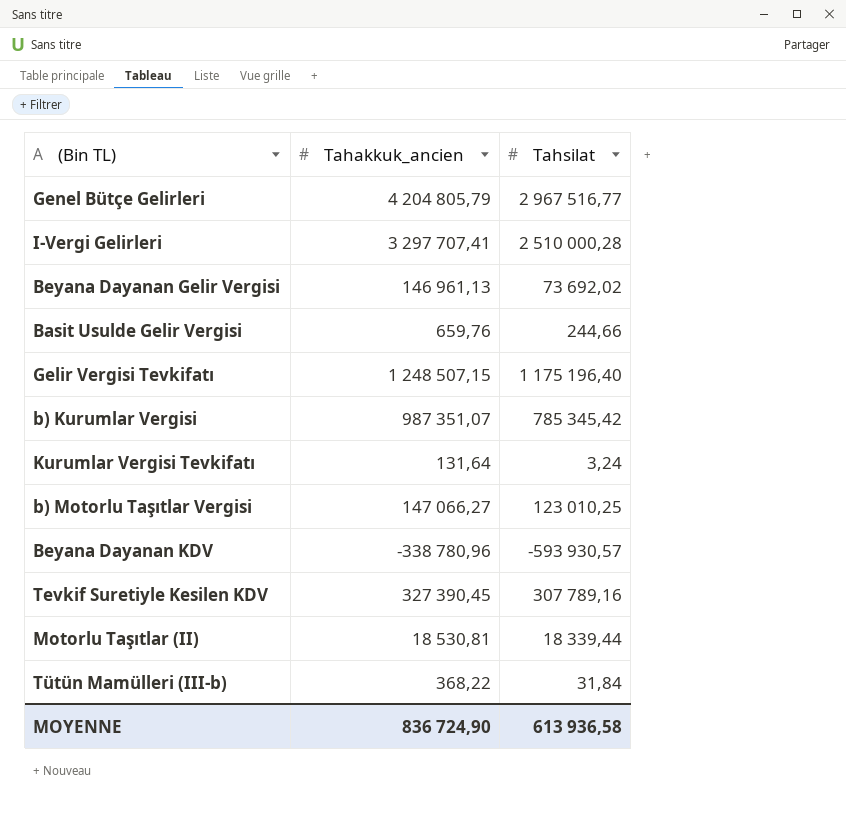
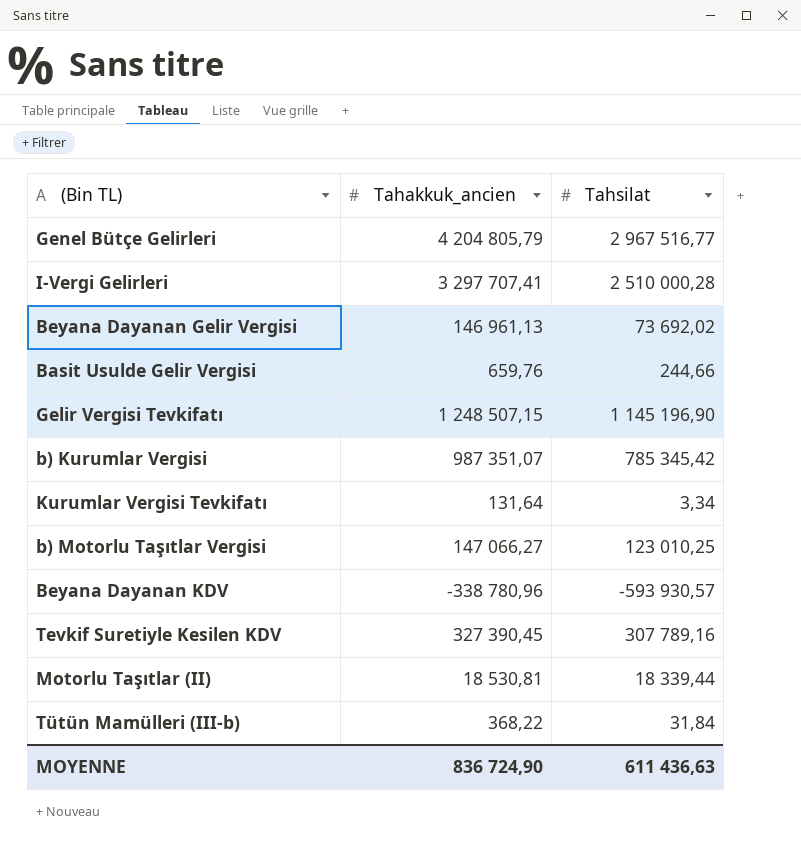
Gelir Vergisi Tevkifatı | Tahsilat: 1 175 196,40 -> 1 145 196,90
Kurumlar Vergisi Tevkifatı | Tahsilat: 3,24 -> 3,34
MOYENNE | Tahsilat: 613 936,58 -> 611 436,63

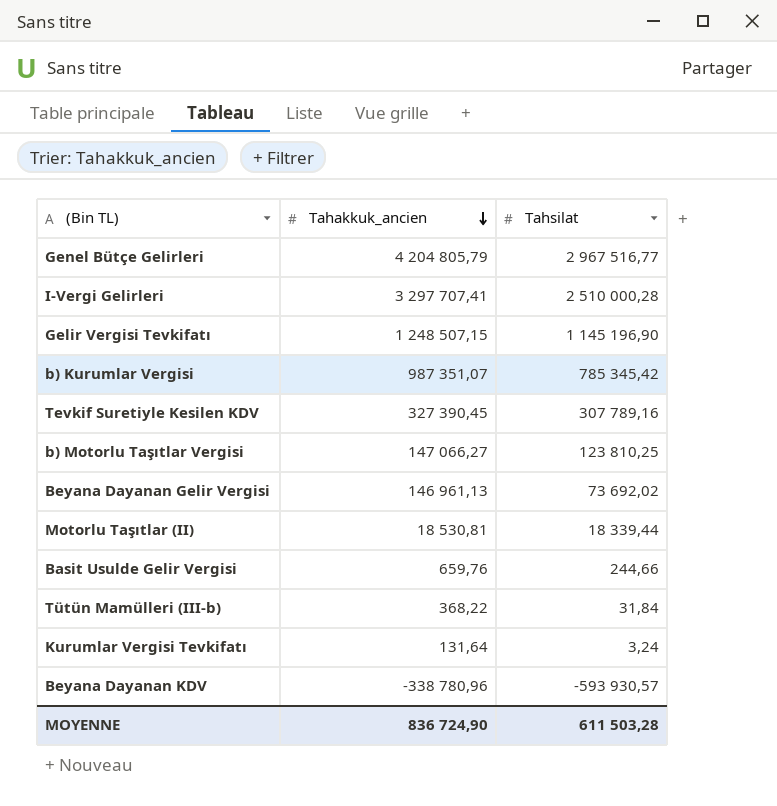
row order: none -> Tahakkuk_ancien descending
b) Motorlu Taşıtlar Vergisi | Tahsilat: 123 010,25 -> 123 810,25
Kurumlar Vergisi Tevkifatı | Tahsilat: 3,34 -> 3,24
MOYENNE | Tahsilat: 611 436,63 -> 611 503,28

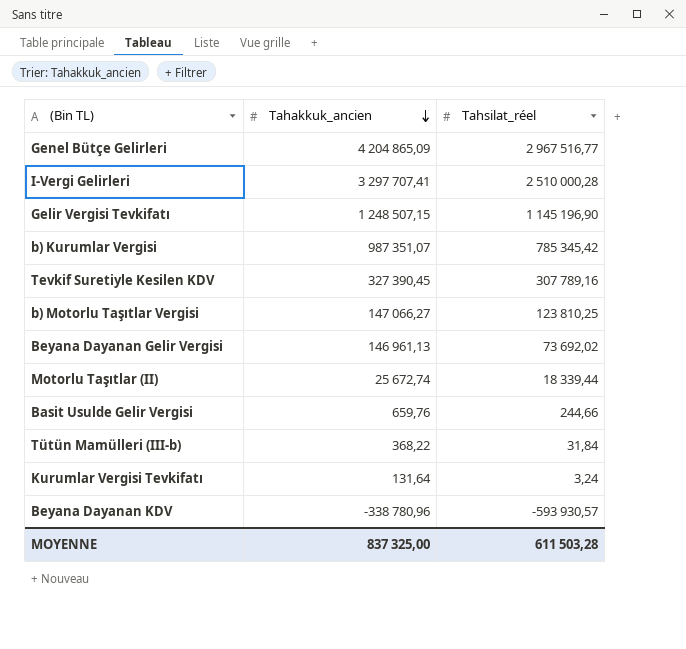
column name: Tahsilat -> Tahsilat_réel
Genel Bütçe Gelirleri | Tahakkuk_ancien: 4 204 805,79 -> 4 204 865,09
Motorlu Taşıtlar (II) | Tahakkuk_ancien: 18 530,81 -> 25 672,74
MOYENNE | Tahakkuk_ancien: 836 724,90 -> 837 325,00

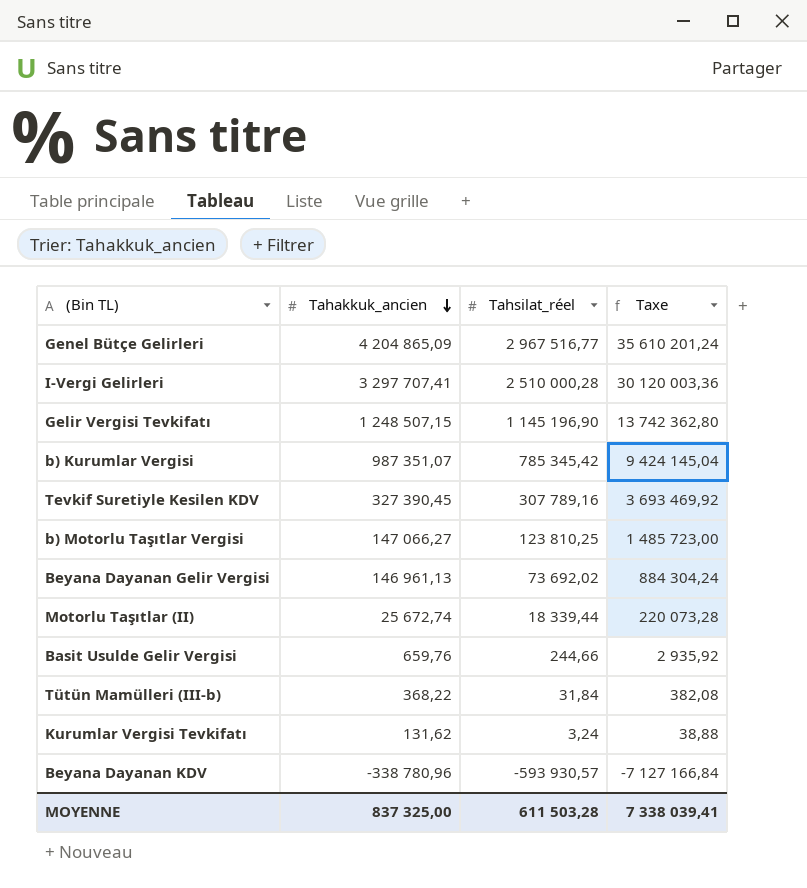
column Taxe | formula: none -> [Tahsilat_réel] * 12
Kurumlar Vergisi Tevkifatı | Tahakkuk_ancien: 131,64 -> 131,62

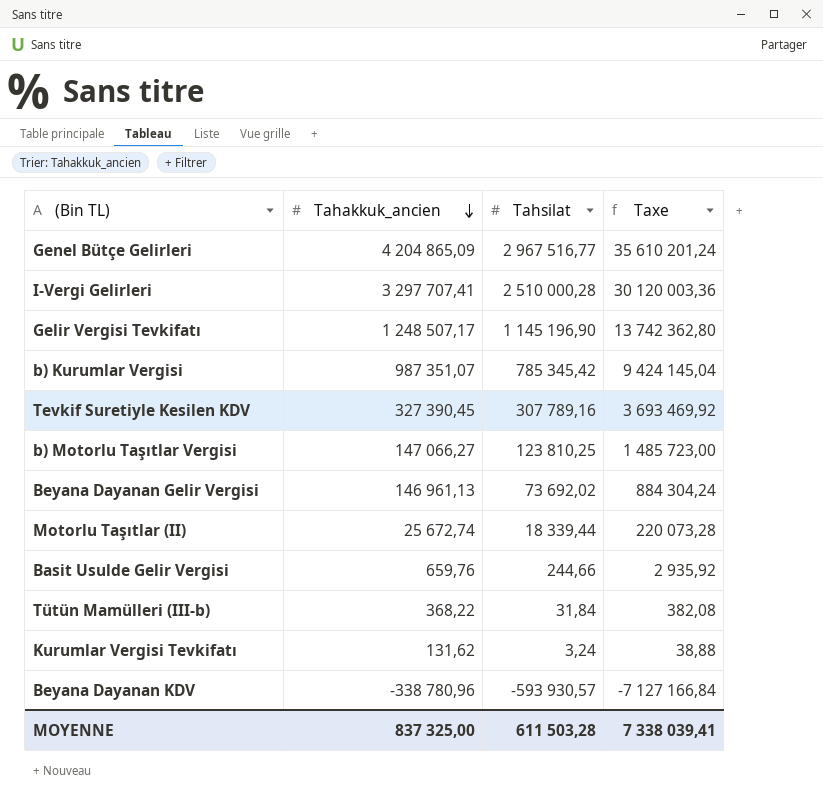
column name: Tahsilat_réel -> Tahsilat
Gelir Vergisi Tevkifatı | Tahakkuk_ancien: 1 248 507,15 -> 1 248 507,17

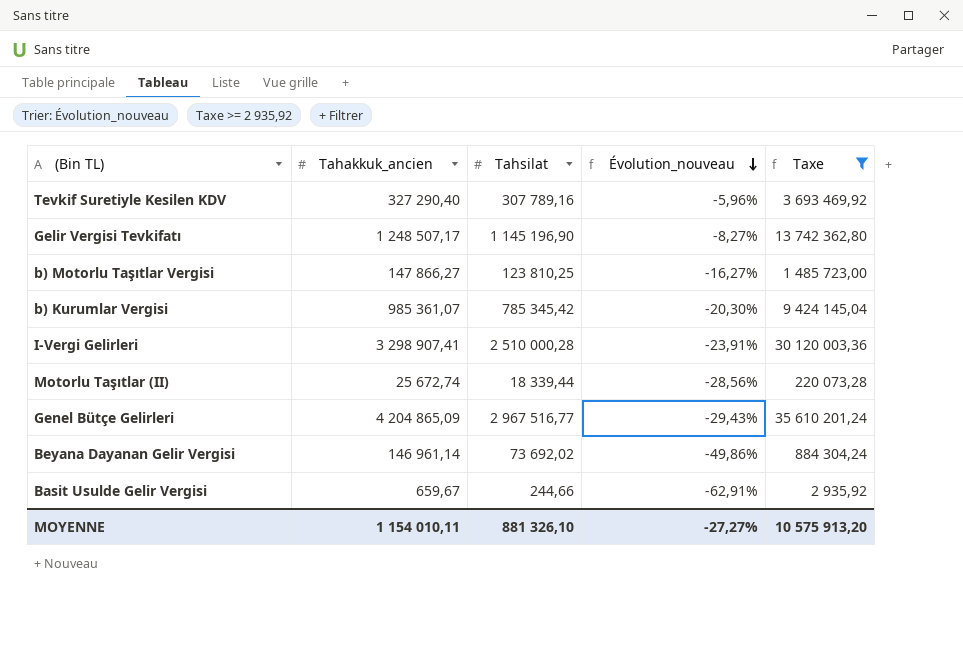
filter: none -> Taxe >= 2 935,92
row order: Tahakkuk_ancien descending -> Évolution_nouveau descending
column Évolution_nouveau | formula: none -> ([Tahsilat] - [Tahakkuk_ancien]) / [Tahakkuk_ancien]
Tevkif Suretiyle Kesilen KDV | Tahakkuk_ancien: 327 390,45 -> 327 290,40
b) Motorlu Taşıtlar Vergisi | Tahakkuk_ancien: 147 066,27 -> 147 866,27
b) Kurumlar Vergisi | Tahakkuk_ancien: 987 351,07 -> 985 361,07
I-Vergi Gelirleri | Tahakkuk_ancien: 3 297 707,41 -> 3 298 907,41
Beyana Dayanan Gelir Vergisi | Tahakkuk_ancien: 146 961,13 -> 146 961,14
Basit Usulde Gelir Vergisi | Tahakkuk_ancien: 659,76 -> 659,67
MOYENNE | Tahakkuk_ancien: 837 325,00 -> 1 154 010,11
MOYENNE | Tahsilat: 611 503,28 -> 881 326,10
MOYENNE | Taxe: 7 338 039,41 -> 10 575 913,20

